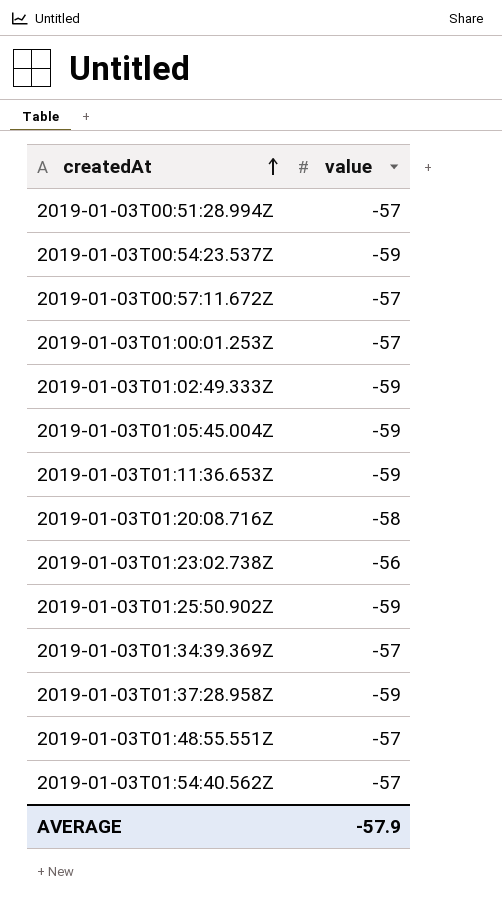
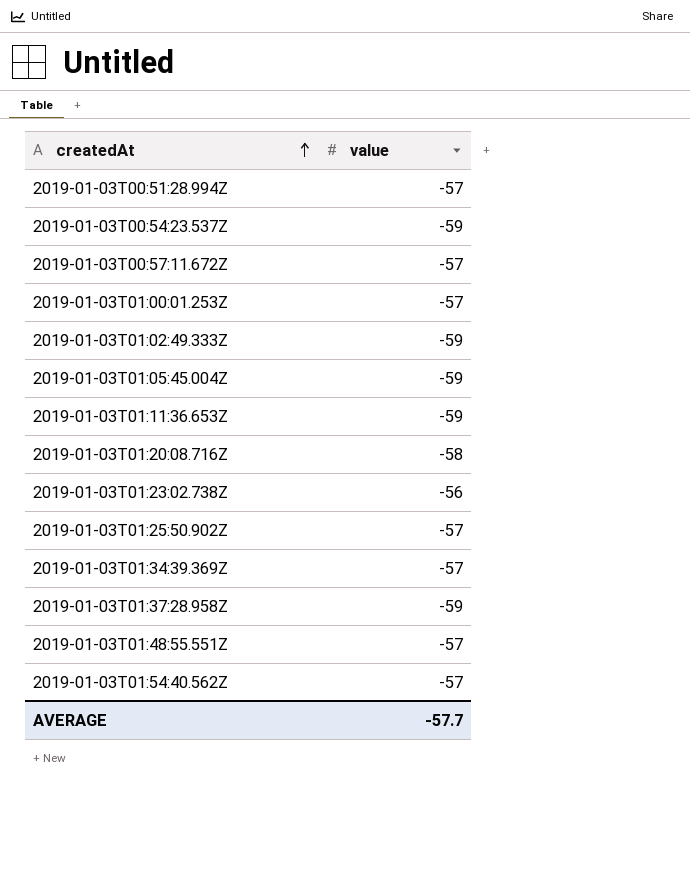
2019-01-03T01:25:50.902Z | value: -59 -> -57
AVERAGE | value: -57.9 -> -57.7

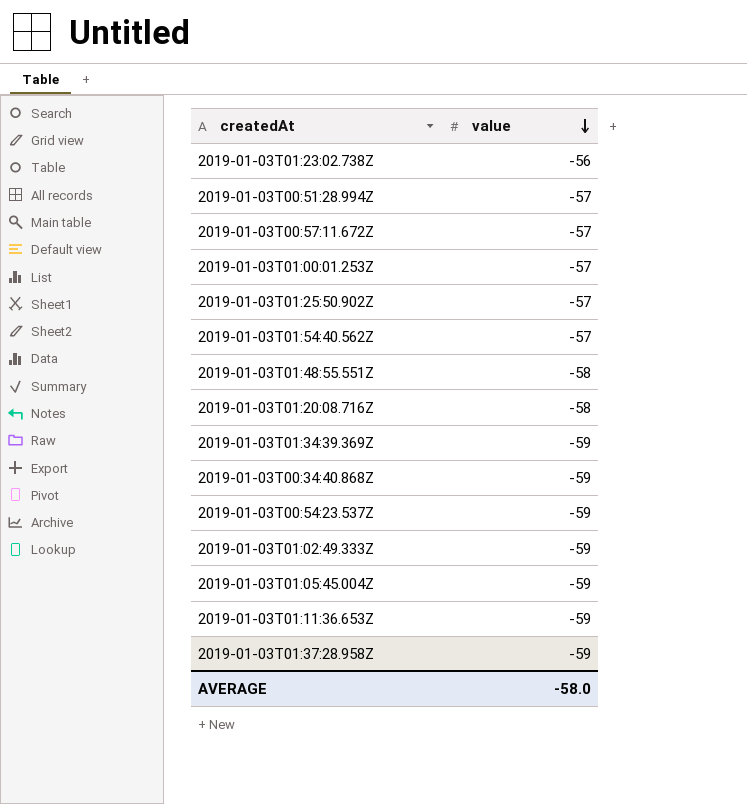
row order: createdAt ascending -> value descending
2019-01-03T01:48:55.551Z | value: -57 -> -58
2019-01-03T01:34:39.369Z | value: -57 -> -59
row 2019-01-03T00:34:40.868Z: none -> -59
AVERAGE | value: -57.7 -> -58.0

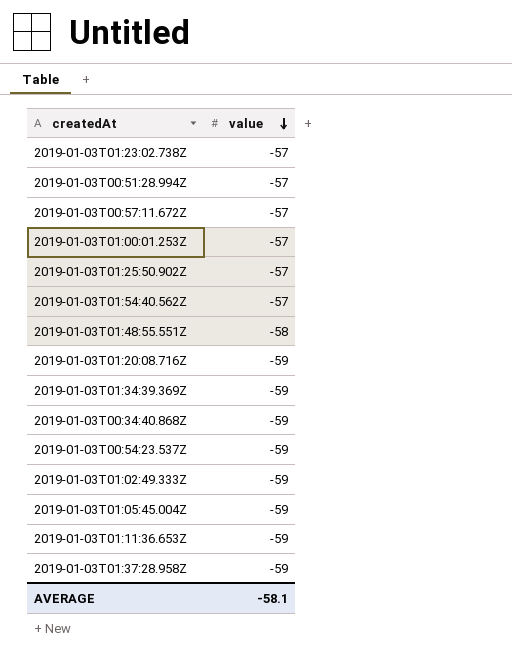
2019-01-03T01:23:02.738Z | value: -56 -> -57
2019-01-03T01:20:08.716Z | value: -58 -> -59
AVERAGE | value: -58.0 -> -58.1

